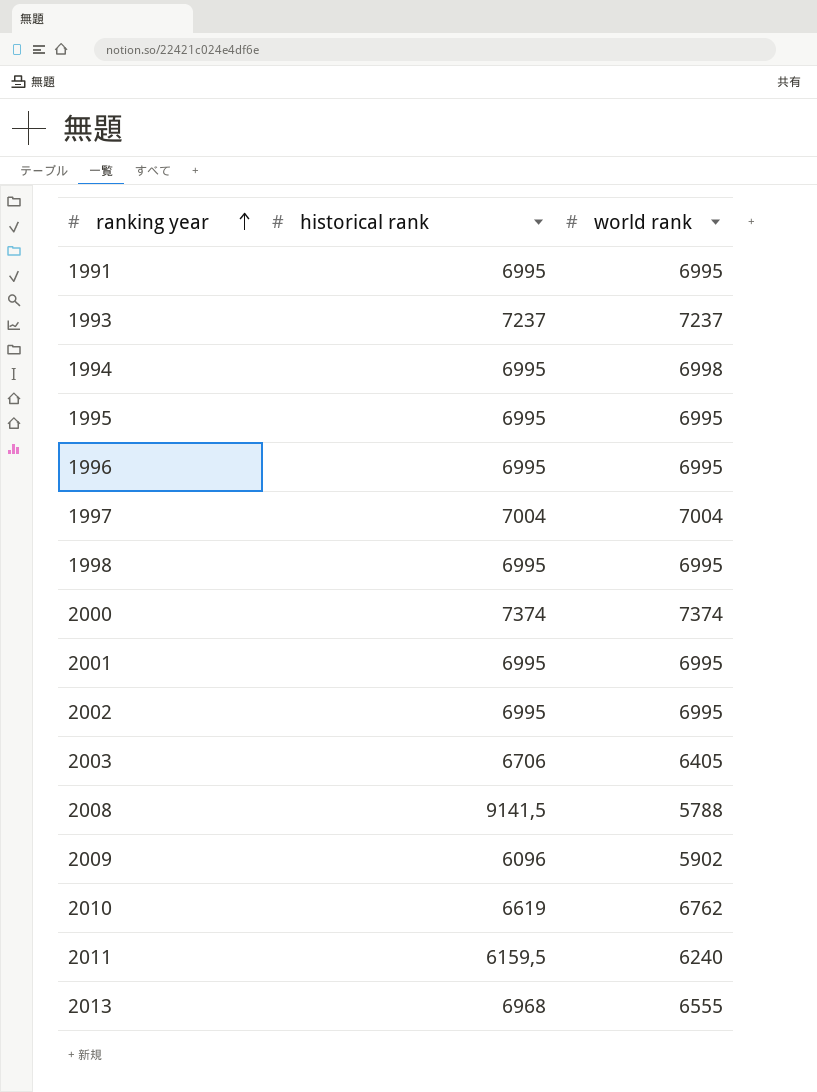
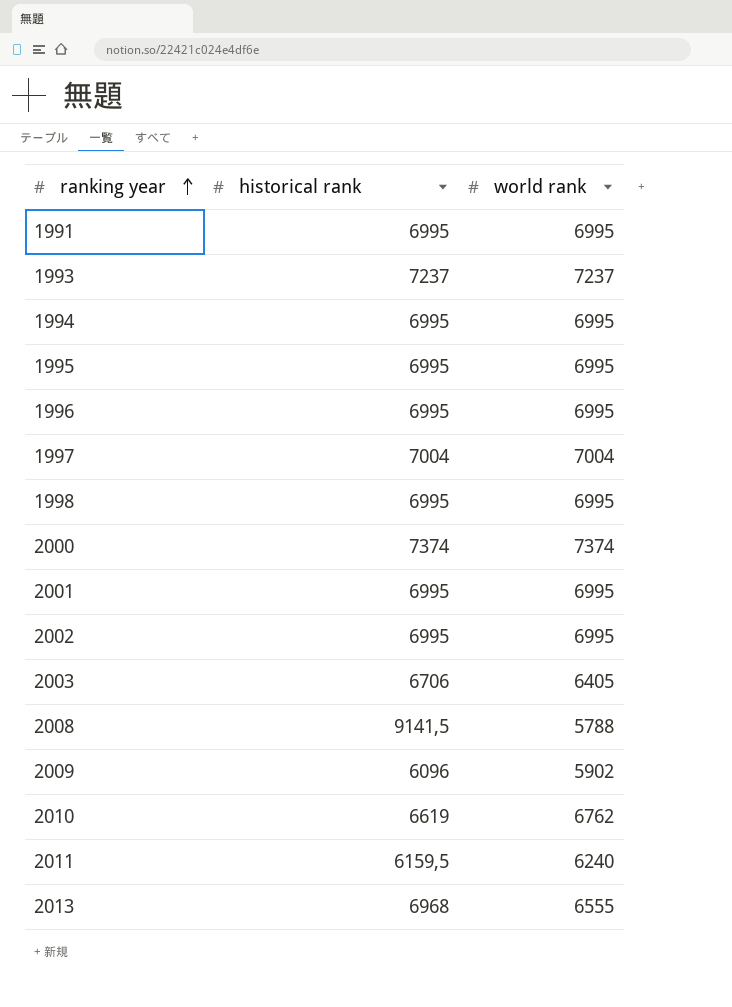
1994 | world rank: 6998 -> 6995

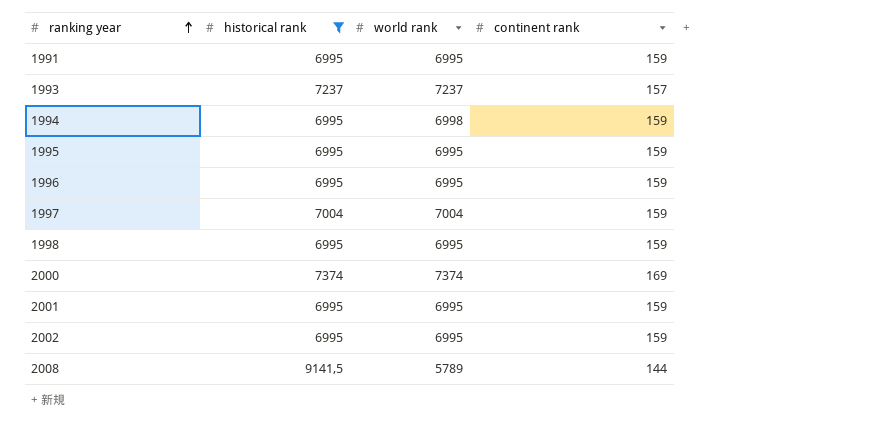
filter: none -> historical rank >= 6995
column continent rank | position: none -> 4
1994 | world rank: 6995 -> 6998
2008 | world rank: 5788 -> 5789

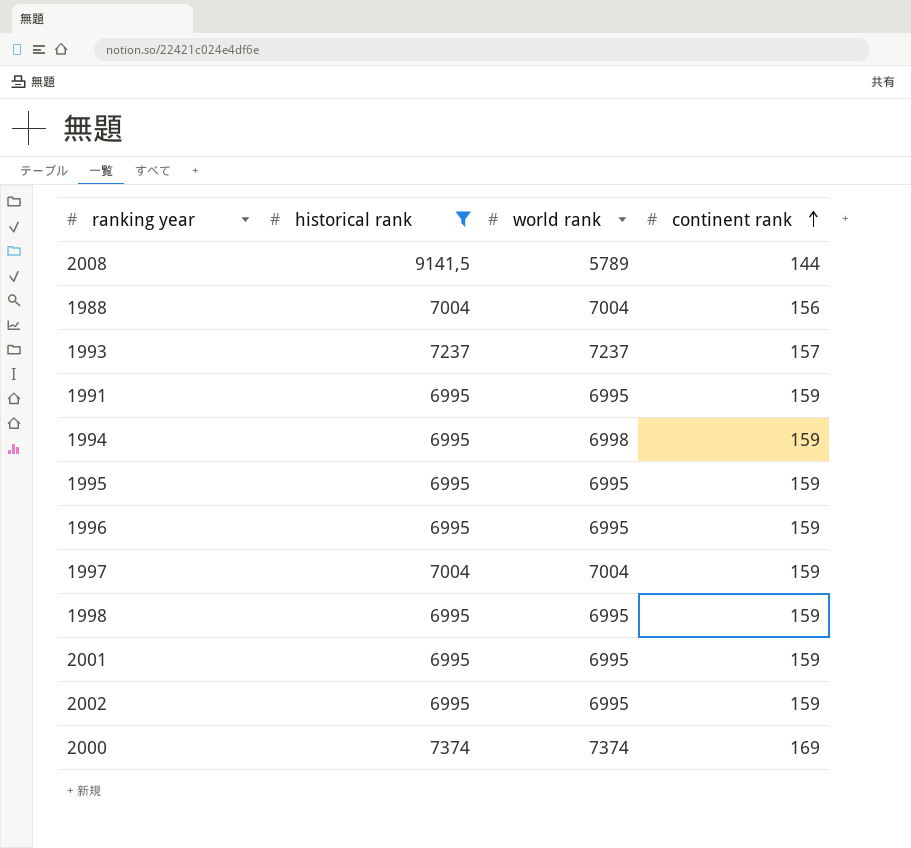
row order: ranking year ascending -> continent rank ascending
row 1988: none -> 7004 | 7004 | 156

